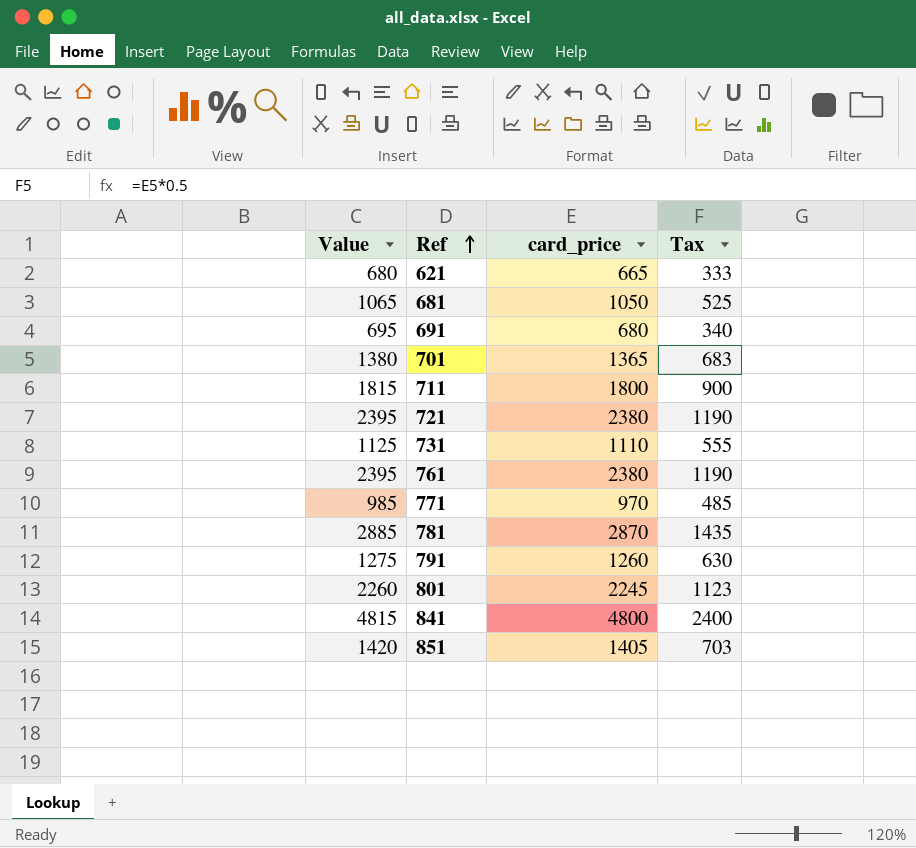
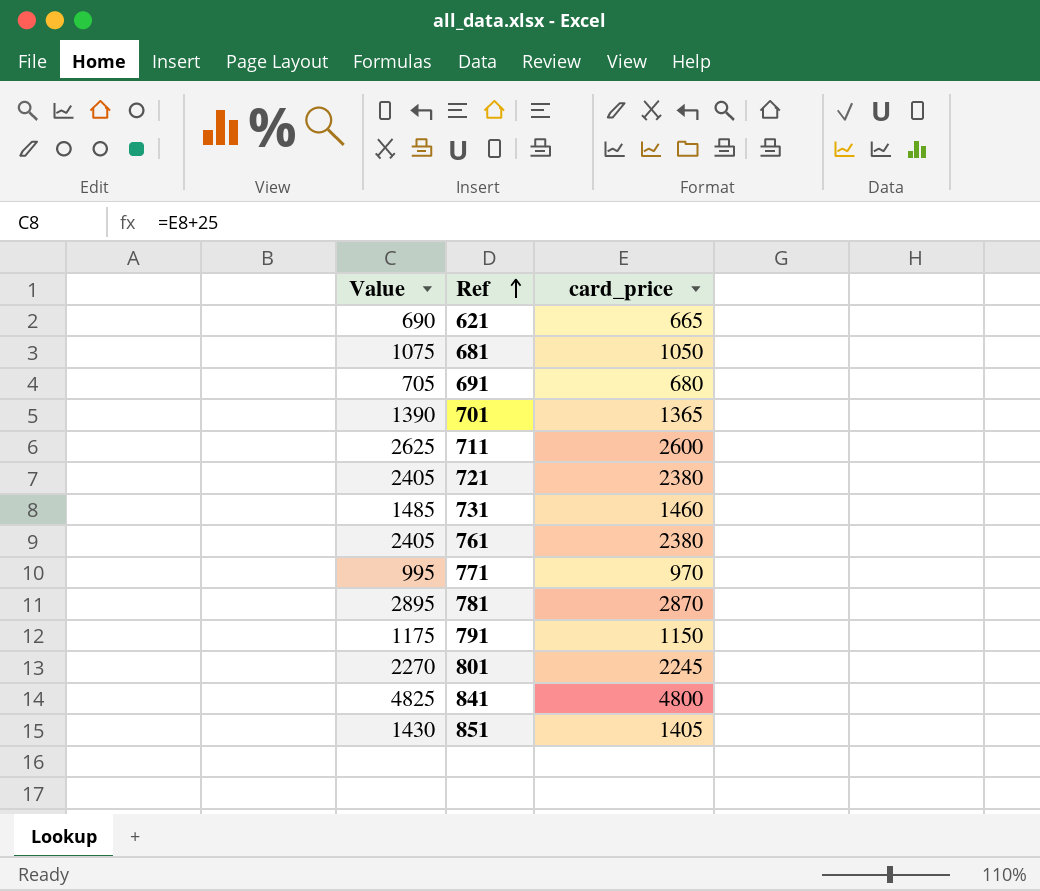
column Tax | formula: [card_price] * 0.5 -> none
column Value | formula: [card_price] + 15 -> [card_price] + 25
711 | card_price: 1800 -> 2600
731 | card_price: 1110 -> 1460
791 | card_price: 1260 -> 1150

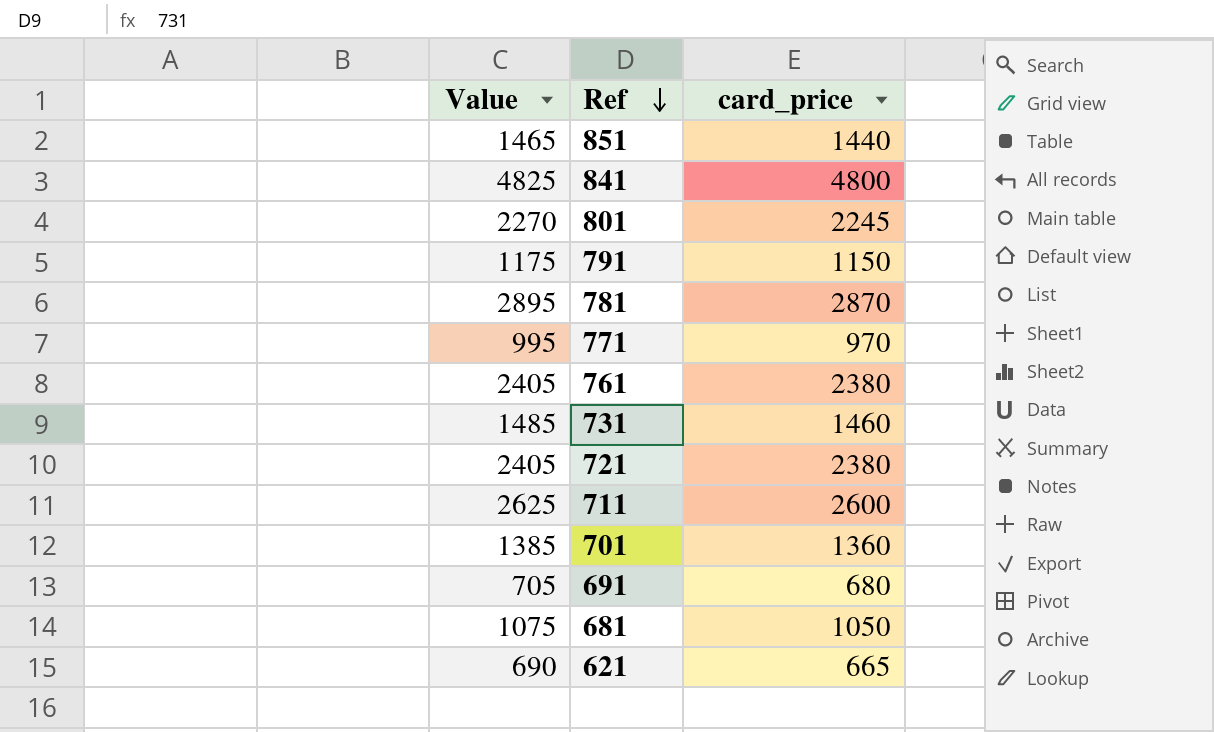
row order: Ref ascending -> Ref descending
851 | Value: 1430 -> 1465
851 | card_price: 1405 -> 1440
701 | Value: 1390 -> 1385
701 | card_price: 1365 -> 1360

